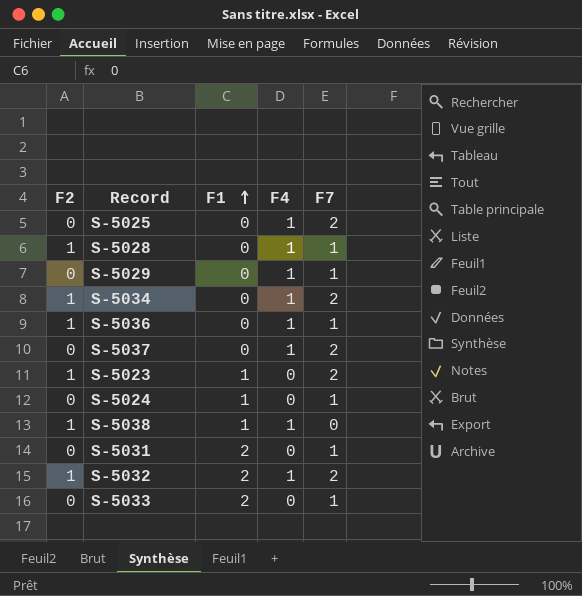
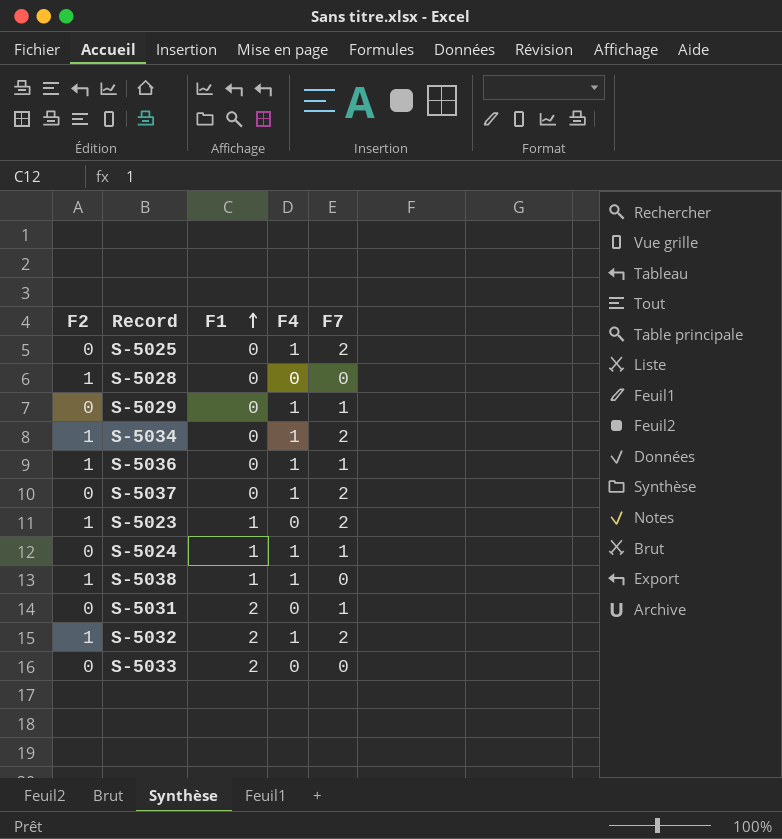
S-5028 | F4: 1 -> 0
S-5028 | F7: 1 -> 0
S-5024 | F4: 0 -> 1
S-5033 | F7: 1 -> 0

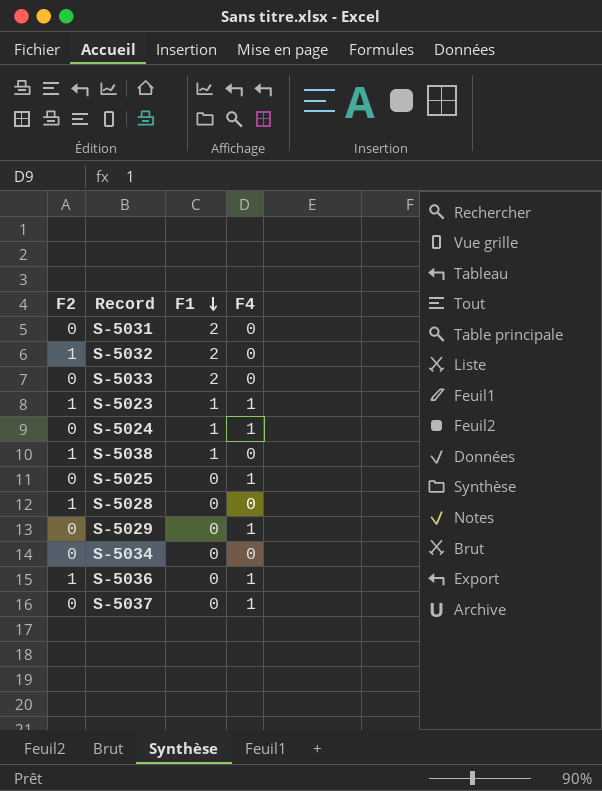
row order: F1 ascending -> F1 descending
column F7 | position: 5 -> none
S-5032 | F4: 1 -> 0
S-5023 | F4: 0 -> 1
S-5038 | F4: 1 -> 0
S-5034 | F2: 1 -> 0
S-5034 | F4: 1 -> 0

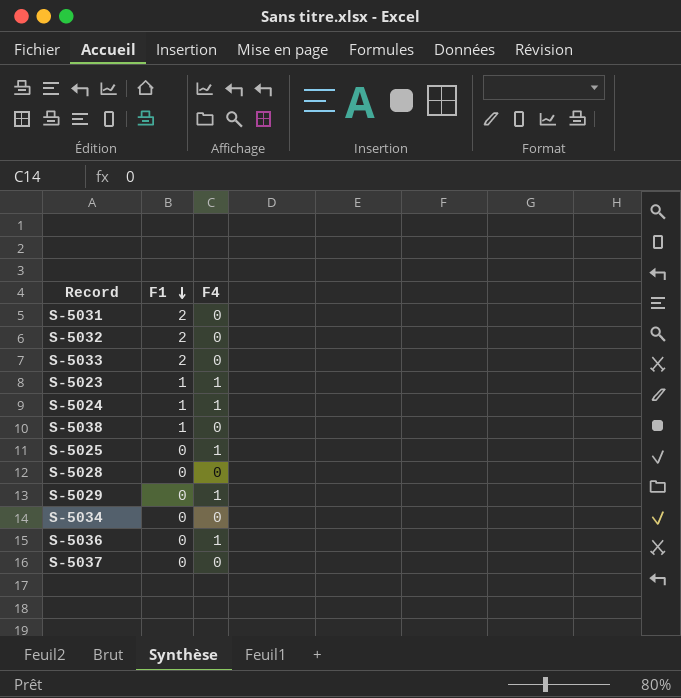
column F2 | position: 1 -> none
S-5037 | F4: 1 -> 0

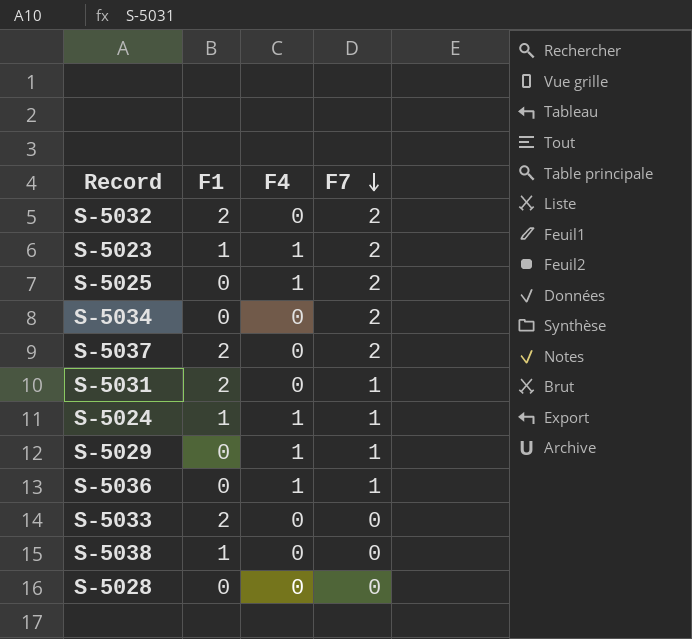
row order: F1 descending -> F7 descending
column F7 | position: none -> 4
S-5037 | F1: 0 -> 2

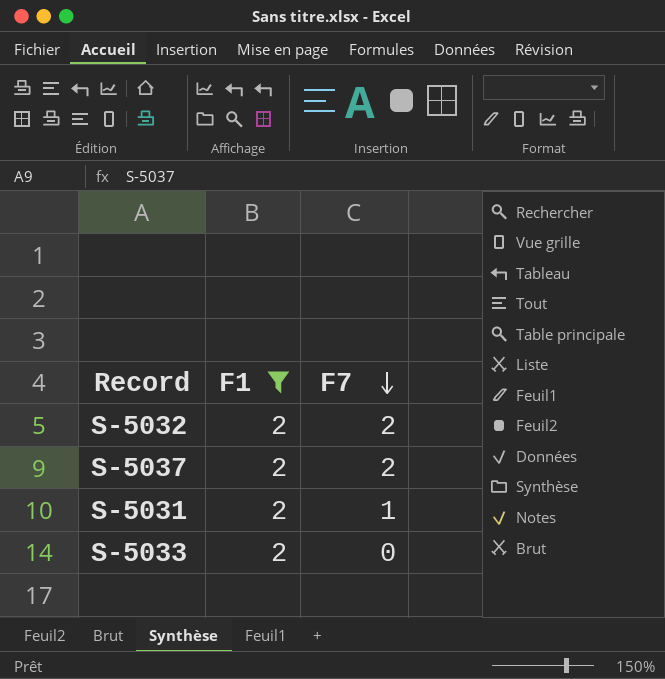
filter: none -> F1 = 2
column F4 | position: 3 -> none

